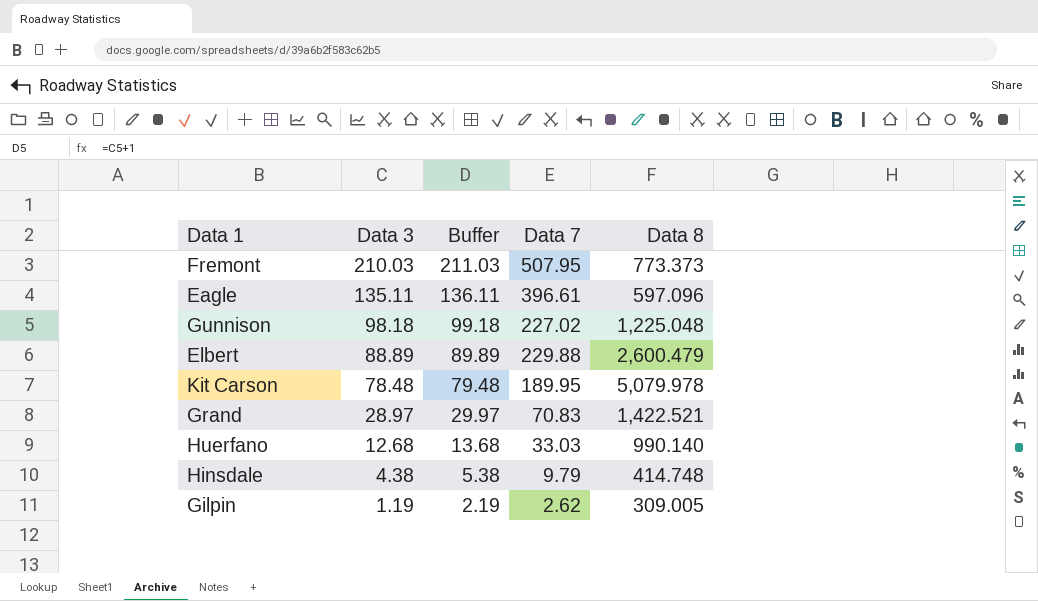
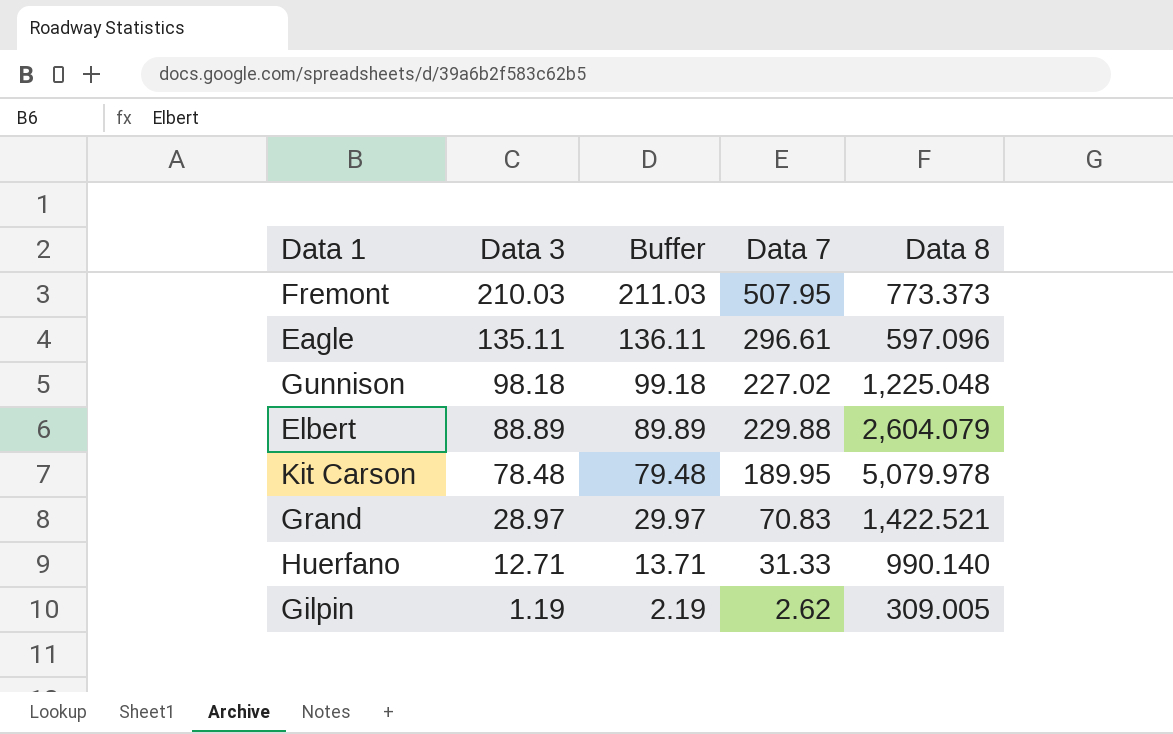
row Hinsdale: 4.38 | 5.38 | 9.79 | 414.748 -> none
Eagle | Data 7: 396.61 -> 296.61
Elbert | Data 8: 2,600.479 -> 2,604.079
Huerfano | Data 3: 12.68 -> 12.71
Huerfano | Buffer: 13.68 -> 13.71
Huerfano | Data 7: 33.03 -> 31.33

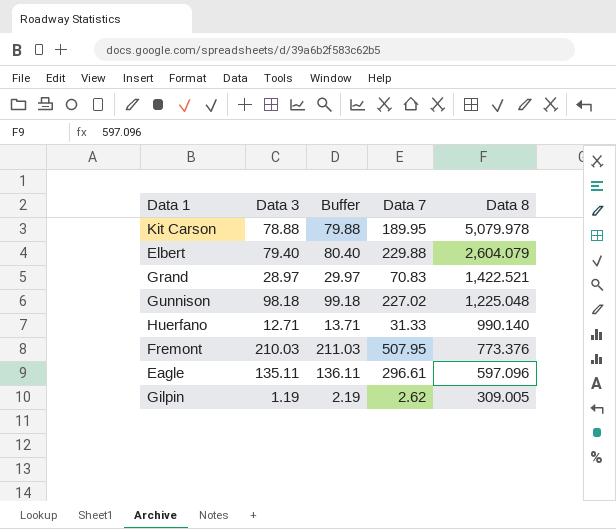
row order: Data 3 descending -> Data 8 descending
Kit Carson | Data 3: 78.48 -> 78.88
Kit Carson | Buffer: 79.48 -> 79.88
Elbert | Data 3: 88.89 -> 79.40
Elbert | Buffer: 89.89 -> 80.40
Fremont | Data 8: 773.373 -> 773.376

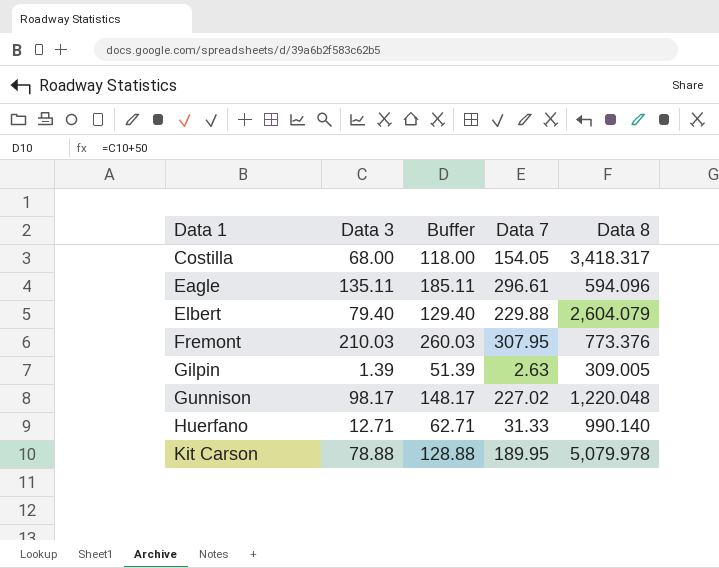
row order: Data 8 descending -> Data 1 ascending
column Buffer | formula: [Data 3] + 1 -> [Data 3] + 50
row Grand: 28.97 | 29.97 | 70.83 | 1,422.521 -> none
row Costilla: none -> 68.00 | 118.00 | 154.05 | 3,418.317
Eagle | Data 8: 597.096 -> 594.096
Fremont | Data 7: 507.95 -> 307.95
Gilpin | Data 3: 1.19 -> 1.39
Gilpin | Data 7: 2.62 -> 2.63
Gunnison | Data 3: 98.18 -> 98.17
Gunnison | Data 8: 1,225.048 -> 1,220.048

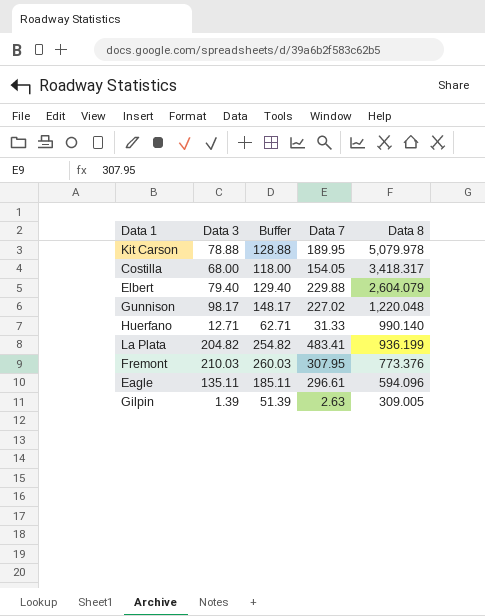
row order: Data 1 ascending -> Data 8 descending
row La Plata: none -> 204.82 | 254.82 | 483.41 | 936.199

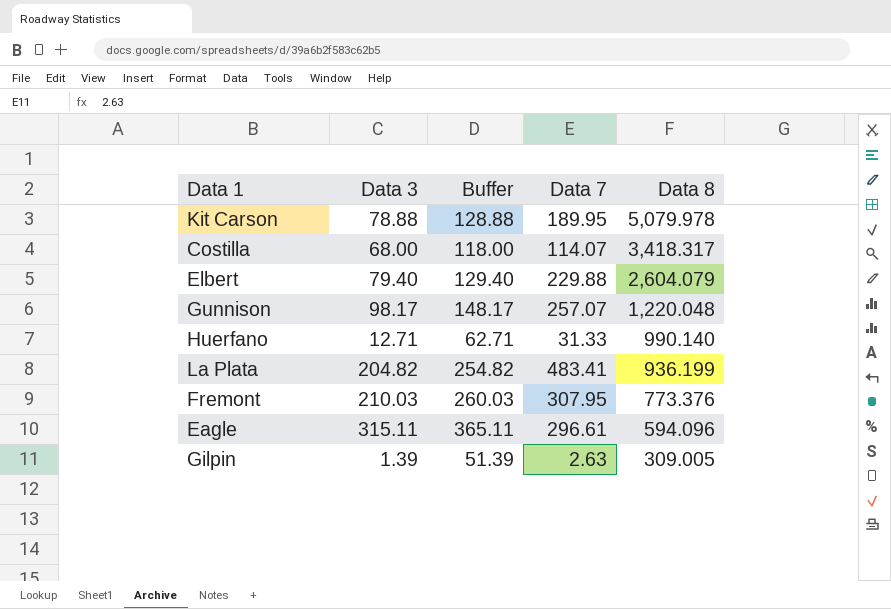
Costilla | Data 7: 154.05 -> 114.07
Gunnison | Data 7: 227.02 -> 257.07
Eagle | Data 3: 135.11 -> 315.11
Eagle | Buffer: 185.11 -> 365.11

